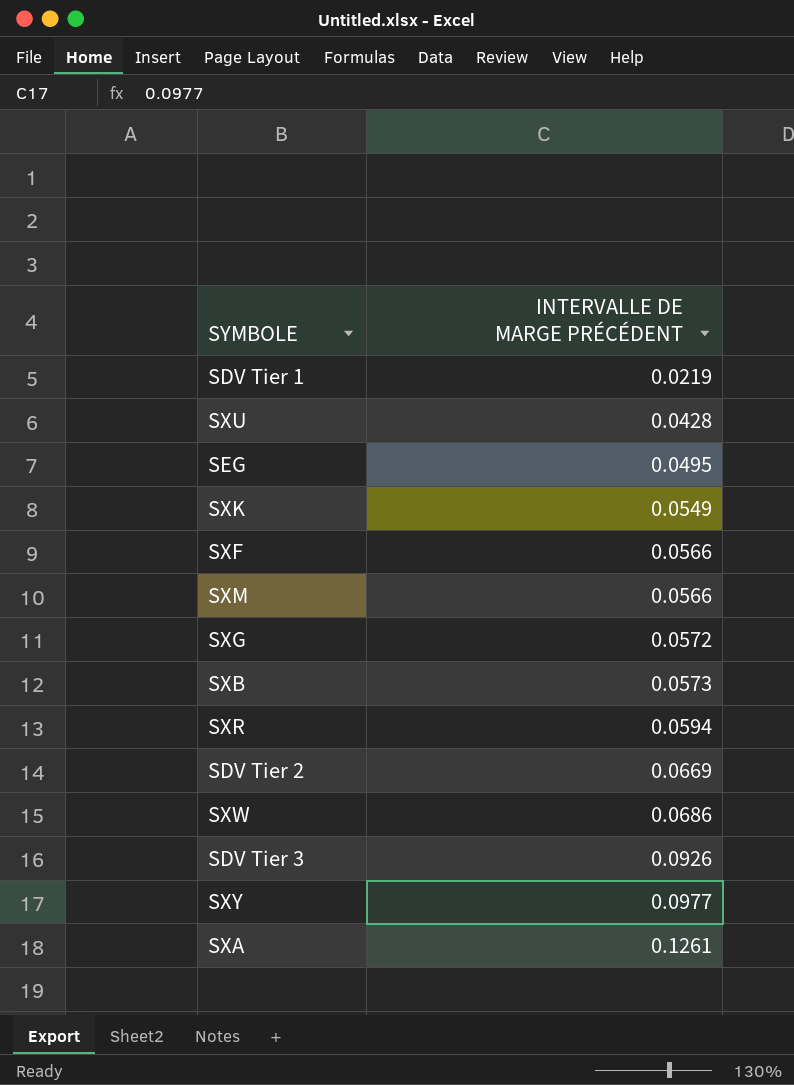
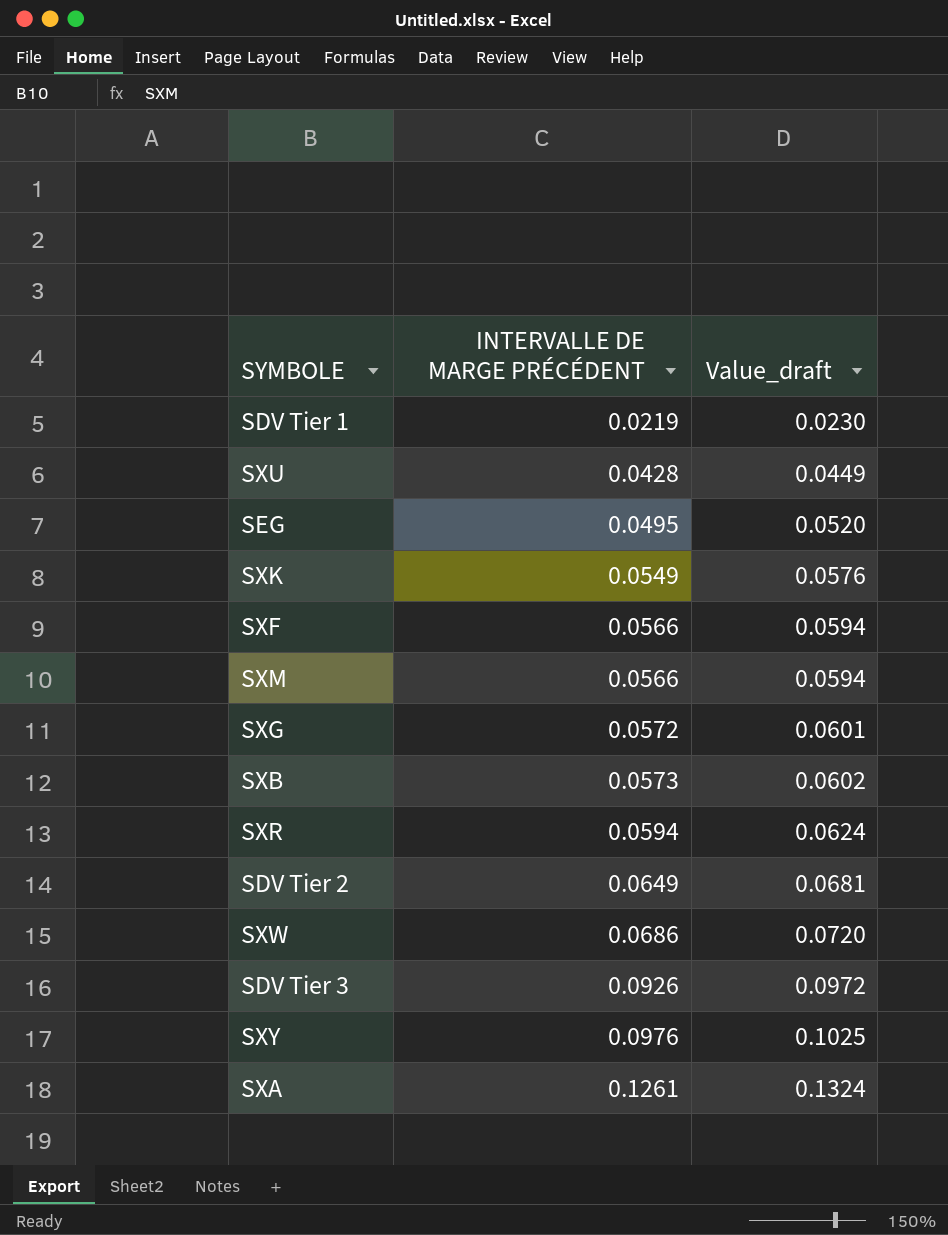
column Value_draft | formula: none -> [INTERVALLE DE MARGE PRÉCÉDENT] * 1.05
SDV Tier 2 | INTERVALLE DE MARGE PRÉCÉDENT: 0.0669 -> 0.0649
SXY | INTERVALLE DE MARGE PRÉCÉDENT: 0.0977 -> 0.0976

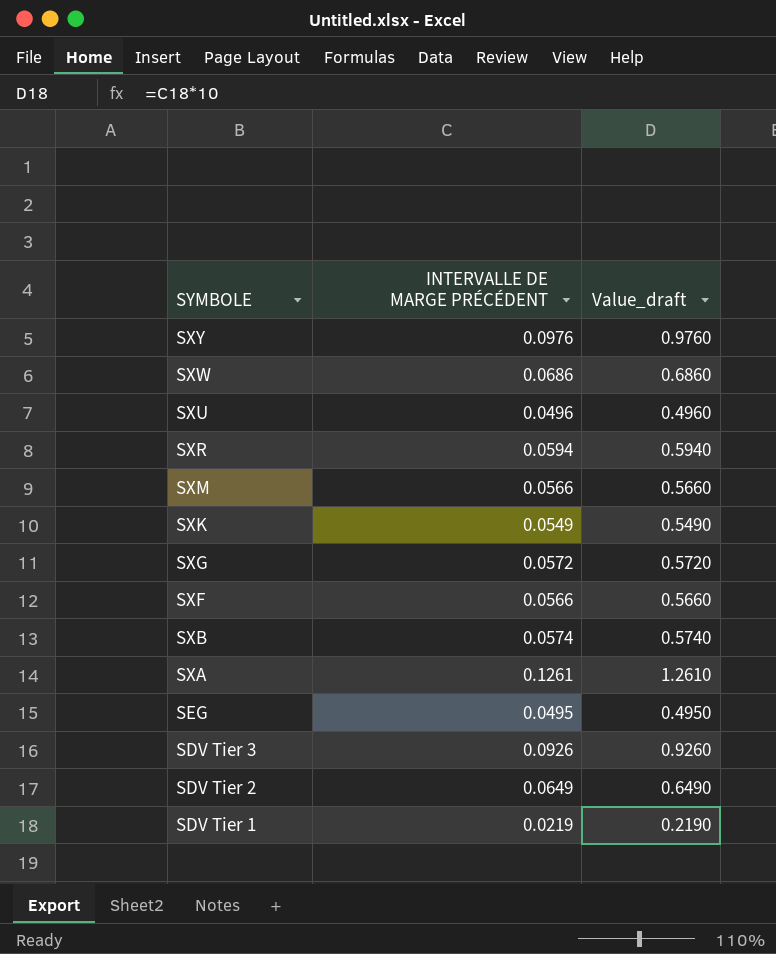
row order: INTERVALLE DE MARGE PRÉCÉDENT ascending -> SYMBOLE descending
column Value_draft | formula: [INTERVALLE DE MARGE PRÉCÉDENT] * 1.05 -> [INTERVALLE DE MARGE PRÉCÉDENT] * 10
SXU | INTERVALLE DE MARGE PRÉCÉDENT: 0.0428 -> 0.0496
SXB | INTERVALLE DE MARGE PRÉCÉDENT: 0.0573 -> 0.0574

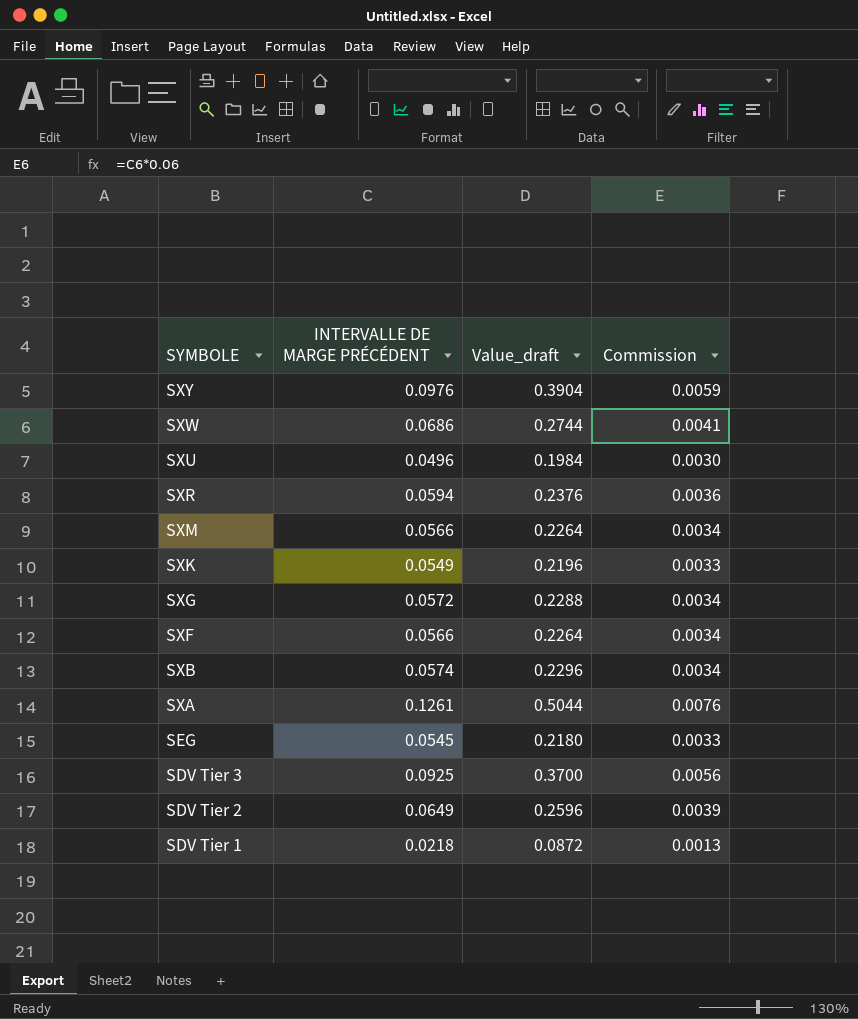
column Value_draft | formula: [INTERVALLE DE MARGE PRÉCÉDENT] * 10 -> [INTERVALLE DE MARGE PRÉCÉDENT] * 4
column Commission | formula: none -> [INTERVALLE DE MARGE PRÉCÉDENT] * 0.06
SEG | INTERVALLE DE MARGE PRÉCÉDENT: 0.0495 -> 0.0545
SDV Tier 3 | INTERVALLE DE MARGE PRÉCÉDENT: 0.0926 -> 0.0925
SDV Tier 1 | INTERVALLE DE MARGE PRÉCÉDENT: 0.0219 -> 0.0218

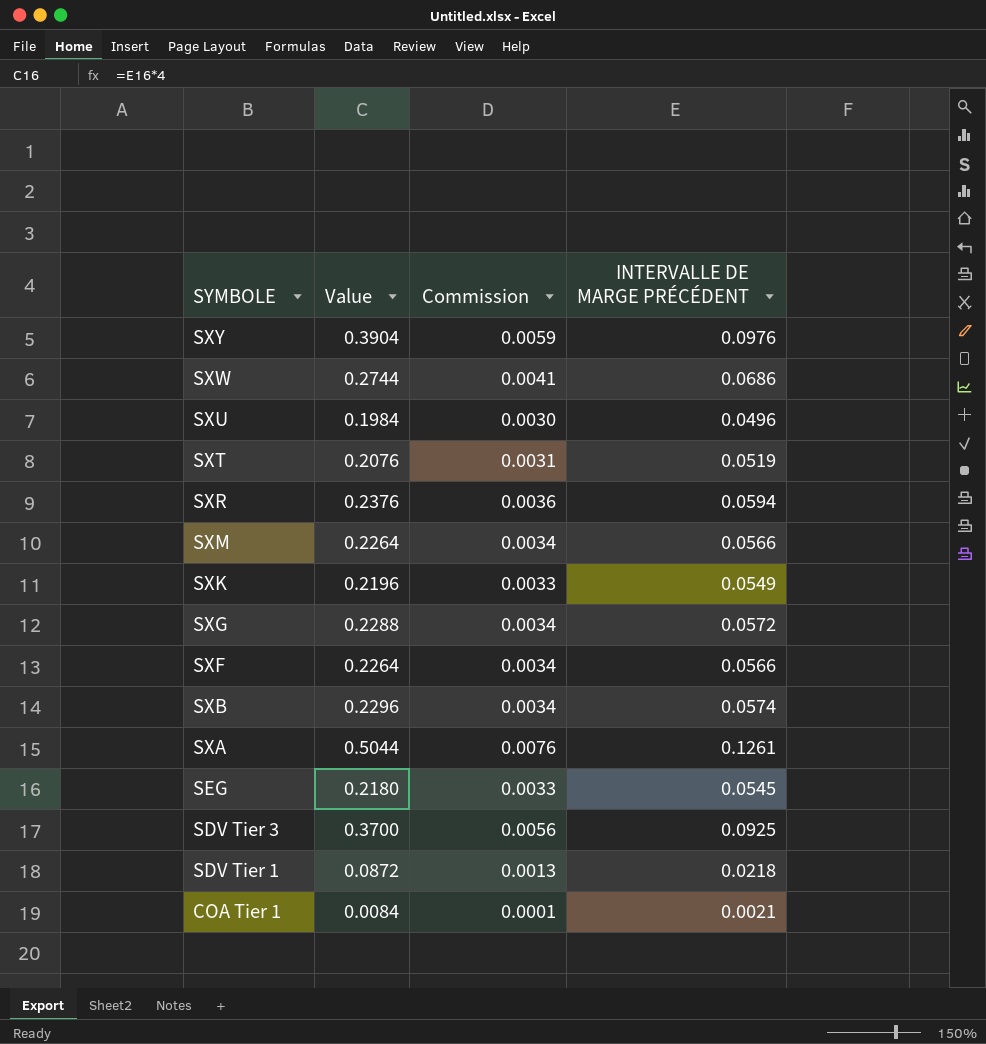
column name: Value_draft -> Value
column INTERVALLE DE MARGE PRÉCÉDENT | position: 2 -> 4
row SDV Tier 2: 0.0649 | 0.2596 | 0.0039 -> none
row SXT: none -> 0.2076 | 0.0031 | 0.0519
row COA Tier 1: none -> 0.0084 | 0.0001 | 0.0021

